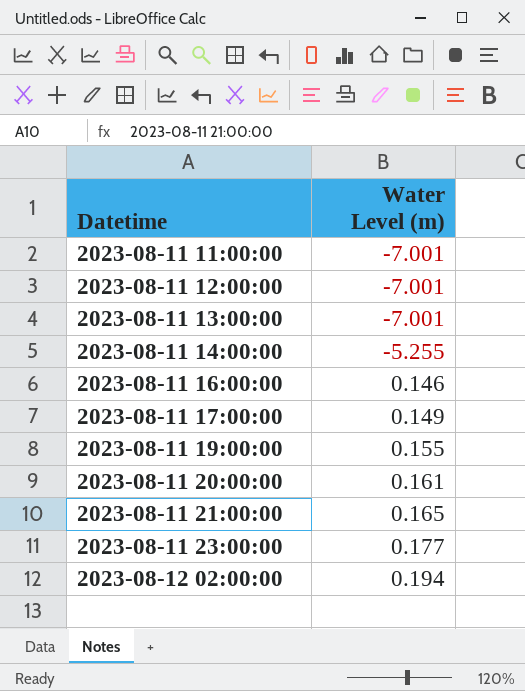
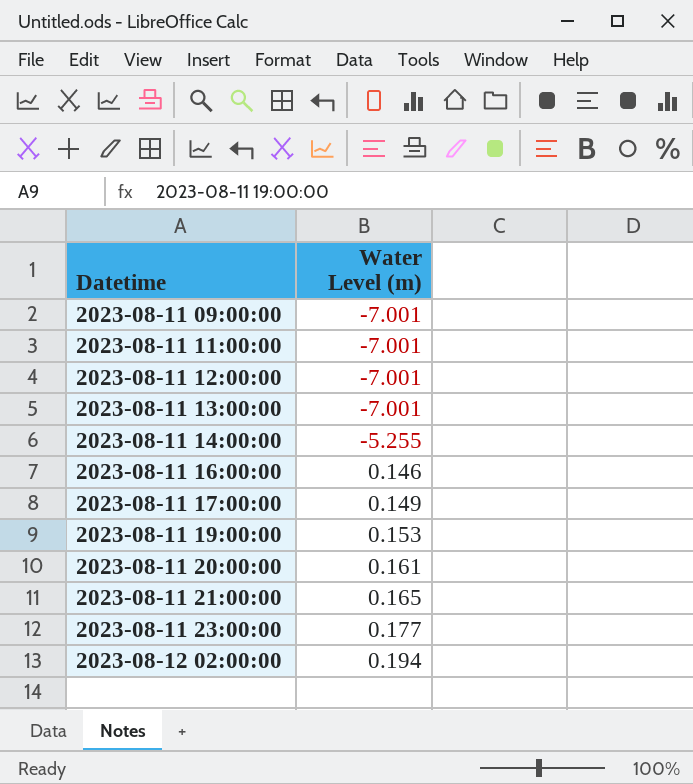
row 2023-08-11 09:00:00: none -> -7.001
2023-08-11 19:00:00 | Water Level (m): 0.155 -> 0.153

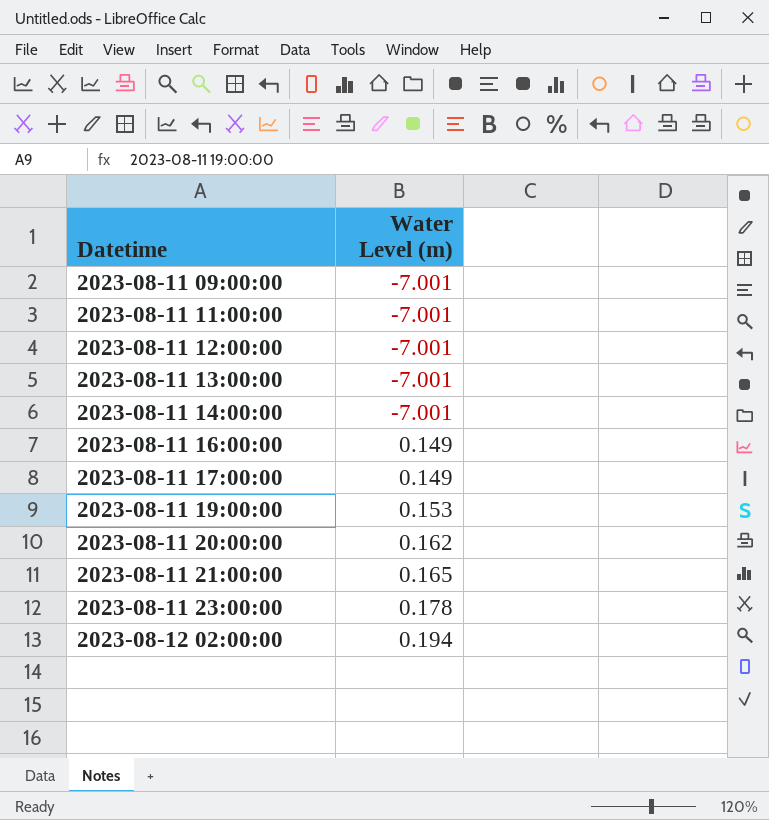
2023-08-11 14:00:00 | Water Level (m): -5.255 -> -7.001
2023-08-11 16:00:00 | Water Level (m): 0.146 -> 0.149
2023-08-11 20:00:00 | Water Level (m): 0.161 -> 0.162
2023-08-11 23:00:00 | Water Level (m): 0.177 -> 0.178

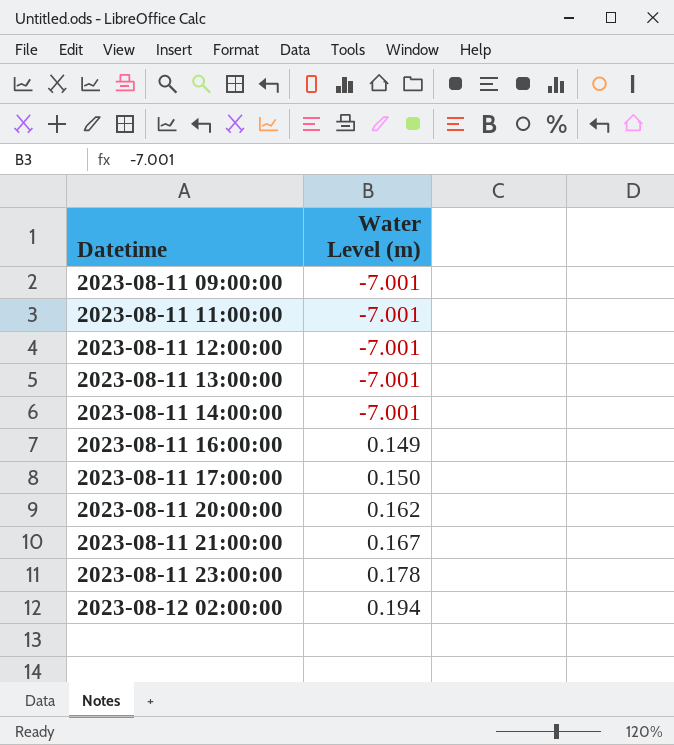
row 2023-08-11 19:00:00: 0.153 -> none
2023-08-11 17:00:00 | Water Level (m): 0.149 -> 0.150
2023-08-11 21:00:00 | Water Level (m): 0.165 -> 0.167

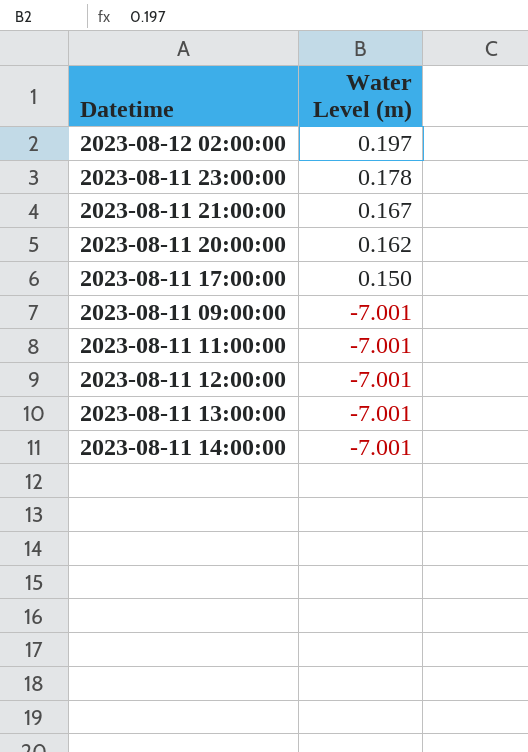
row order: Datetime ascending -> Water Level (m) descending
row 2023-08-11 16:00:00: 0.149 -> none
2023-08-12 02:00:00 | Water Level (m): 0.194 -> 0.197

